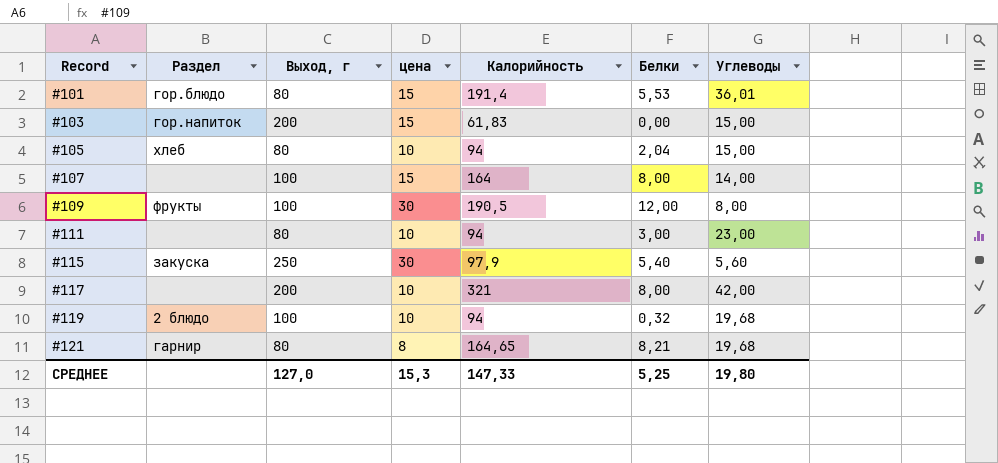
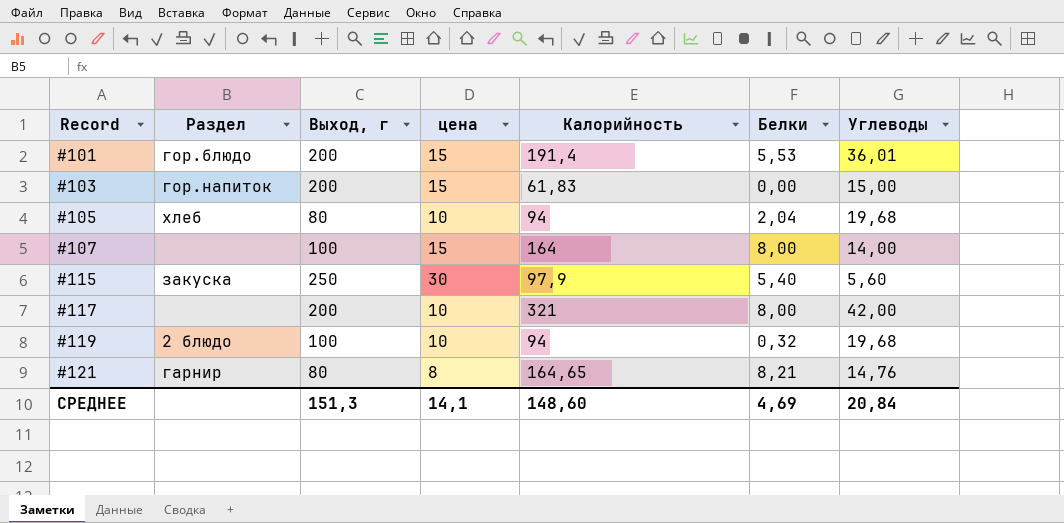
row #109: фрукты | 100 | 30 | 190,5 | 12,00 | 8,00 -> none
row #111: none | 80 | 10 | 94 | 3,00 | 23,00 -> none
#101 | Выход, г: 80 -> 200
#105 | Углеводы: 15,00 -> 19,68
#121 | Углеводы: 19,68 -> 14,76
СРЕДНЕЕ | Выход, г: 127,0 -> 151,3
СРЕДНЕЕ | цена: 15,3 -> 14,1
СРЕДНЕЕ | Калорийность: 147,33 -> 148,60
СРЕДНЕЕ | Белки: 5,25 -> 4,69
СРЕДНЕЕ | Углеводы: 19,80 -> 20,84

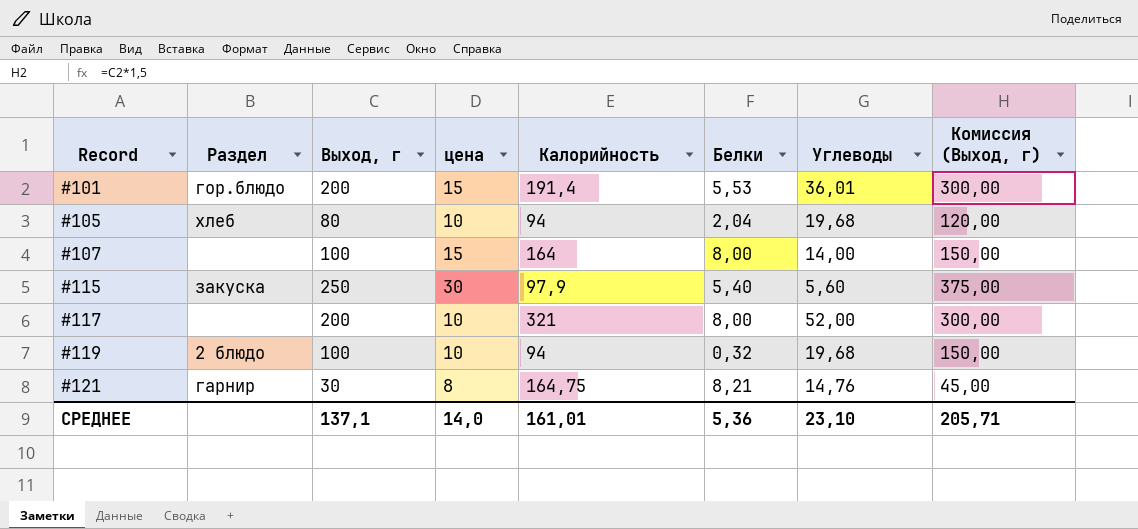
column Комиссия (Выход, г) | formula: none -> [Выход, г] * 1,5
row #103: гор.напиток | 200 | 15 | 61,83 | 0,00 | 15,00 -> none
#117 | Углеводы: 42,00 -> 52,00
#121 | Выход, г: 80 -> 30
#121 | Калорийность: 164,65 -> 164,75
СРЕДНЕЕ | Выход, г: 151,3 -> 137,1
СРЕДНЕЕ | цена: 14,1 -> 14,0
СРЕДНЕЕ | Калорийность: 148,60 -> 161,01
СРЕДНЕЕ | Белки: 4,69 -> 5,36
СРЕДНЕЕ | Углеводы: 20,84 -> 23,10

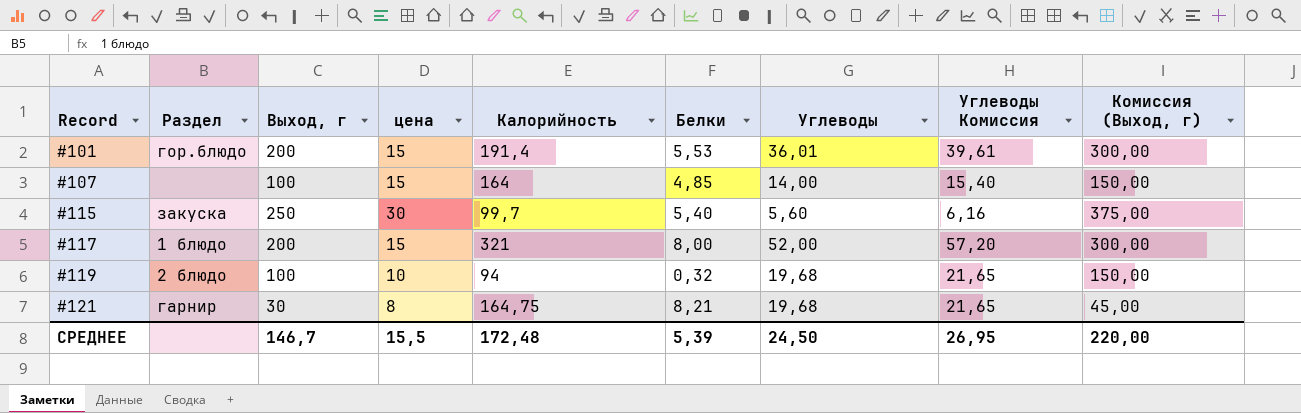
column Углеводы Комиссия | formula: none -> [Углеводы] * 1,1
row #105: хлеб | 80 | 10 | 94 | 2,04 | 19,68 | 120,00 -> none
#107 | Белки: 8,00 -> 4,85
#115 | Калорийность: 97,9 -> 99,7
#117 | Раздел: none -> 1 блюдо
#117 | цена: 10 -> 15
#121 | Углеводы: 14,76 -> 19,68
СРЕДНЕЕ | Выход, г: 137,1 -> 146,7
СРЕДНЕЕ | цена: 14,0 -> 15,5
СРЕДНЕЕ | Калорийность: 161,01 -> 172,48
СРЕДНЕЕ | Белки: 5,36 -> 5,39
СРЕДНЕЕ | Углеводы: 23,10 -> 24,50
СРЕДНЕЕ | Комиссия (Выход, г): 205,71 -> 220,00

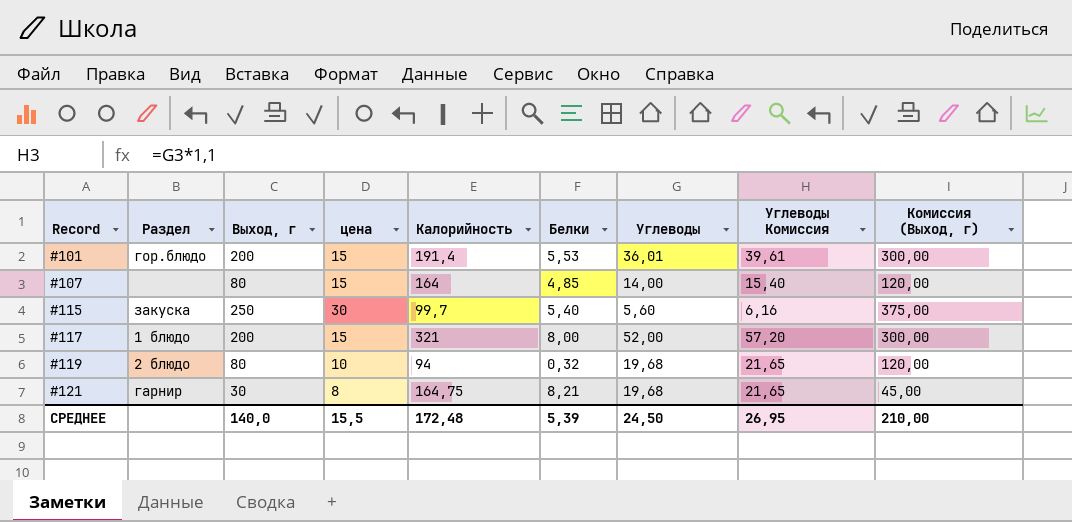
#107 | Выход, г: 100 -> 80
#107 | Комиссия (Выход, г): 150,00 -> 120,00
#119 | Выход, г: 100 -> 80
#119 | Комиссия (Выход, г): 150,00 -> 120,00
СРЕДНЕЕ | Выход, г: 146,7 -> 140,0
СРЕДНЕЕ | Комиссия (Выход, г): 220,00 -> 210,00

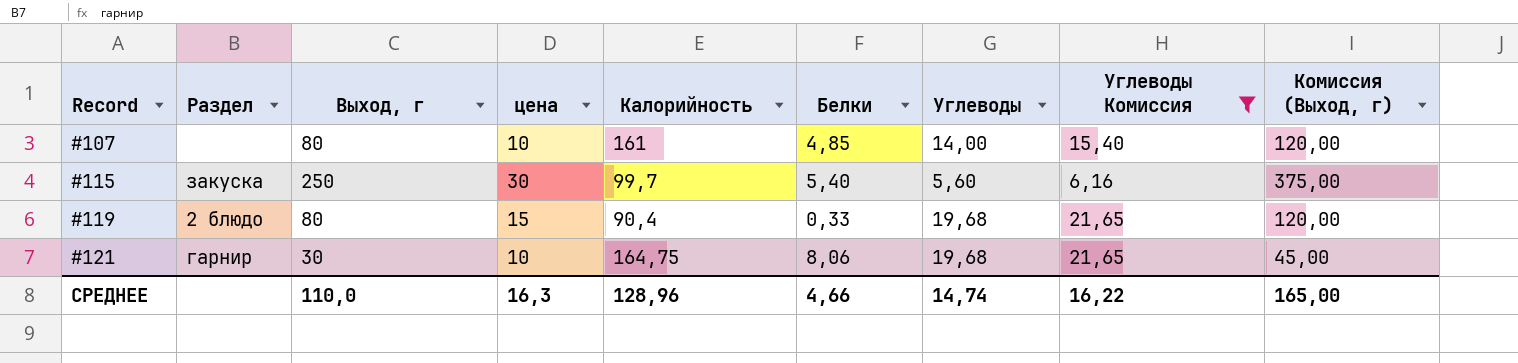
filter: none -> Углеводы Комиссия <= 21,65
#107 | цена: 15 -> 10
#107 | Калорийность: 164 -> 161
#119 | цена: 10 -> 15
#119 | Калорийность: 94 -> 90,4
#119 | Белки: 0,32 -> 0,33
#121 | цена: 8 -> 10
#121 | Белки: 8,21 -> 8,06
СРЕДНЕЕ | Выход, г: 140,0 -> 110,0
СРЕДНЕЕ | цена: 15,5 -> 16,3
СРЕДНЕЕ | Калорийность: 172,48 -> 128,96
СРЕДНЕЕ | Белки: 5,39 -> 4,66
СРЕДНЕЕ | Углеводы: 24,50 -> 14,74
СРЕДНЕЕ | Углеводы Комиссия: 26,95 -> 16,22
СРЕДНЕЕ | Комиссия (Выход, г): 210,00 -> 165,00

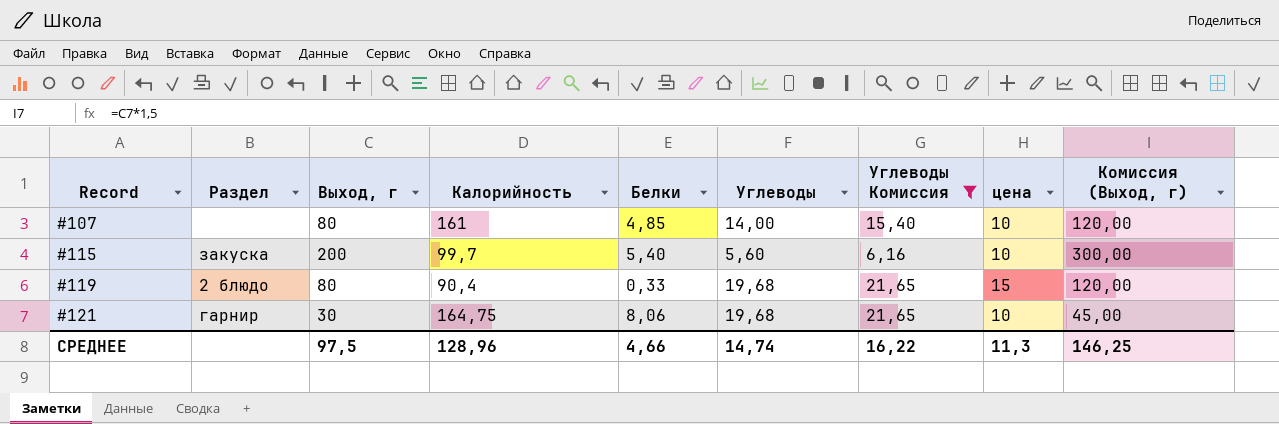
column цена | position: 4 -> 8
#115 | Выход, г: 250 -> 200
#115 | цена: 30 -> 10
#115 | Комиссия (Выход, г): 375,00 -> 300,00
СРЕДНЕЕ | Выход, г: 110,0 -> 97,5
СРЕДНЕЕ | цена: 16,3 -> 11,3
СРЕДНЕЕ | Комиссия (Выход, г): 165,00 -> 146,25

